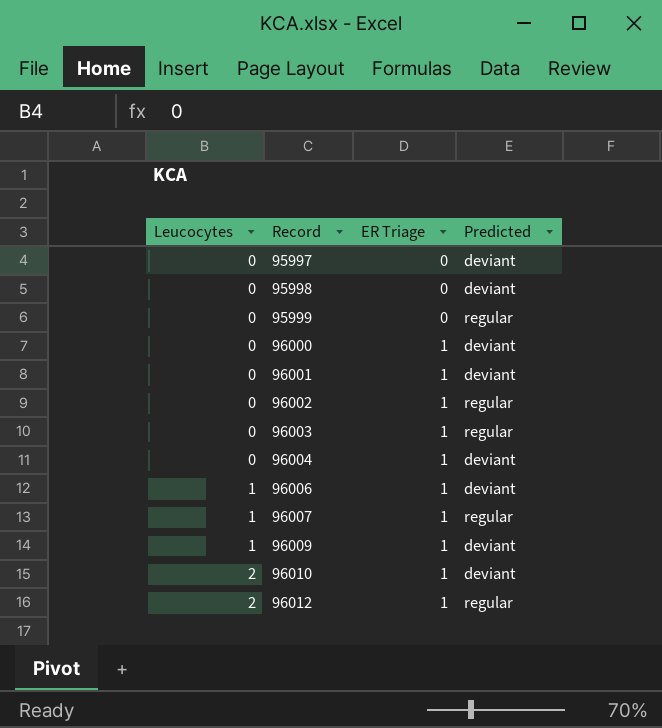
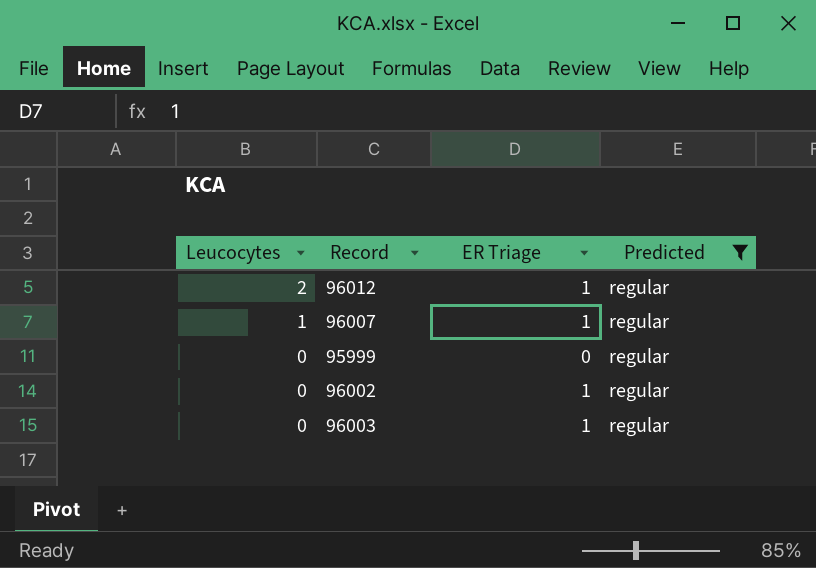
filter: none -> Predicted = regular
row order: Leucocytes ascending -> Leucocytes descending

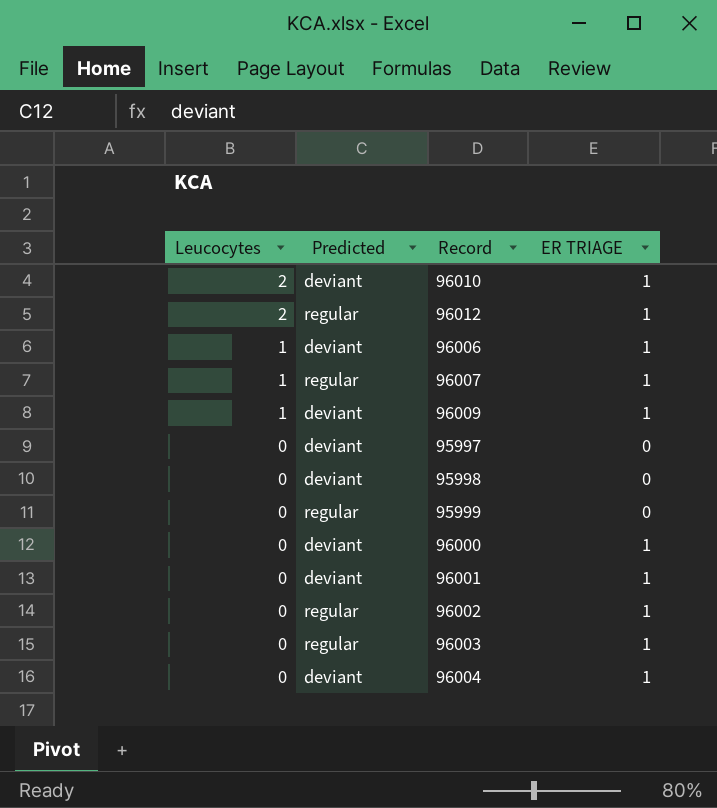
filter: Predicted = regular -> none
column Predicted | position: 4 -> 2
column name: ER Triage -> ER TRIAGE

